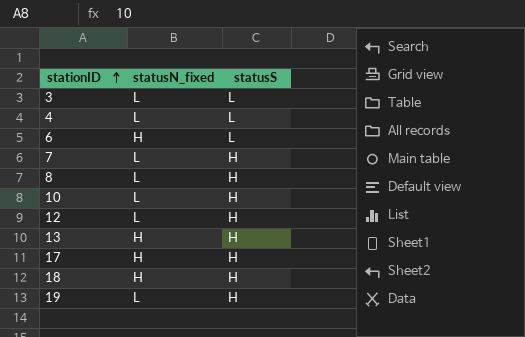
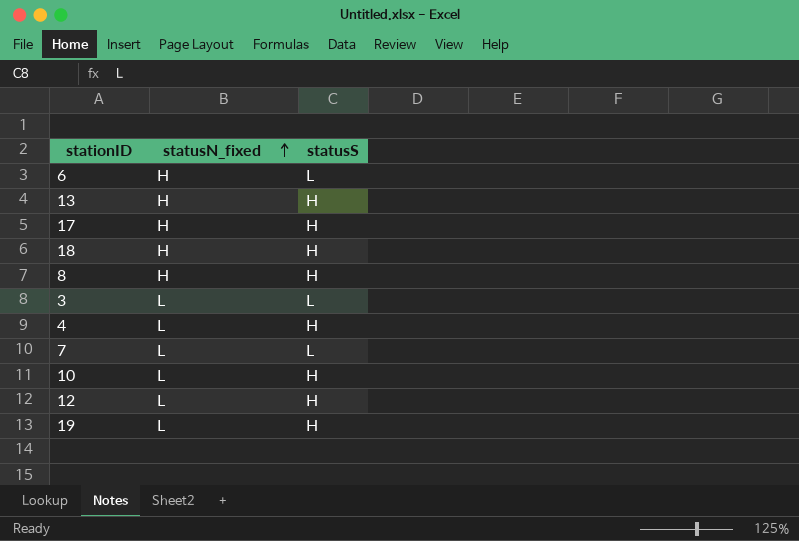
row order: stationID ascending -> statusN_fixed ascending
8 | statusN_fixed: L -> H
4 | statusS: L -> H
7 | statusS: H -> L

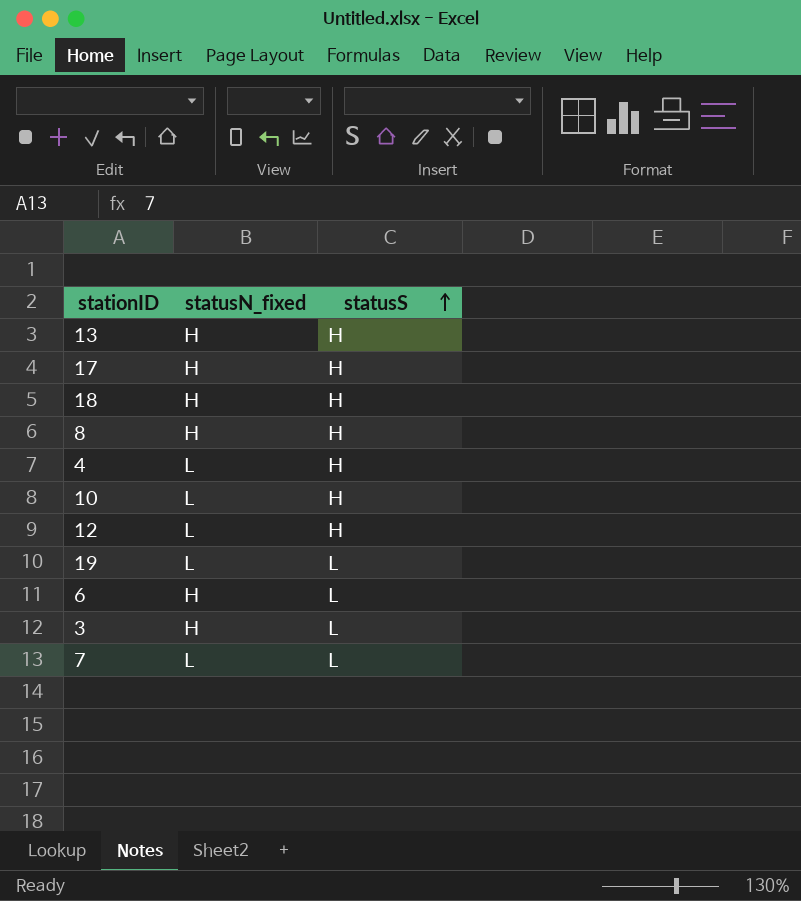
row order: statusN_fixed ascending -> statusS ascending
19 | statusS: H -> L
3 | statusN_fixed: L -> H

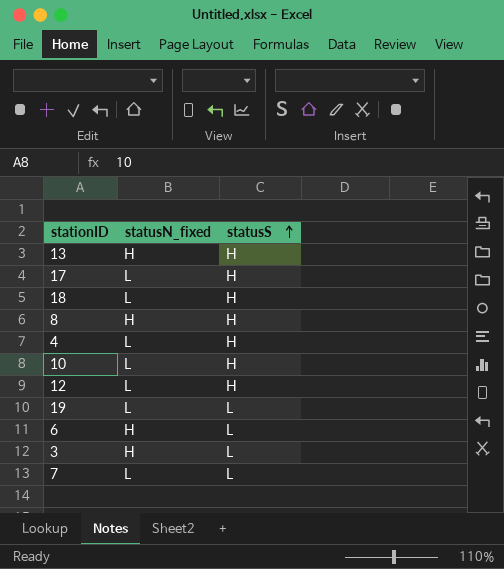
17 | statusN_fixed: H -> L
18 | statusN_fixed: H -> L

